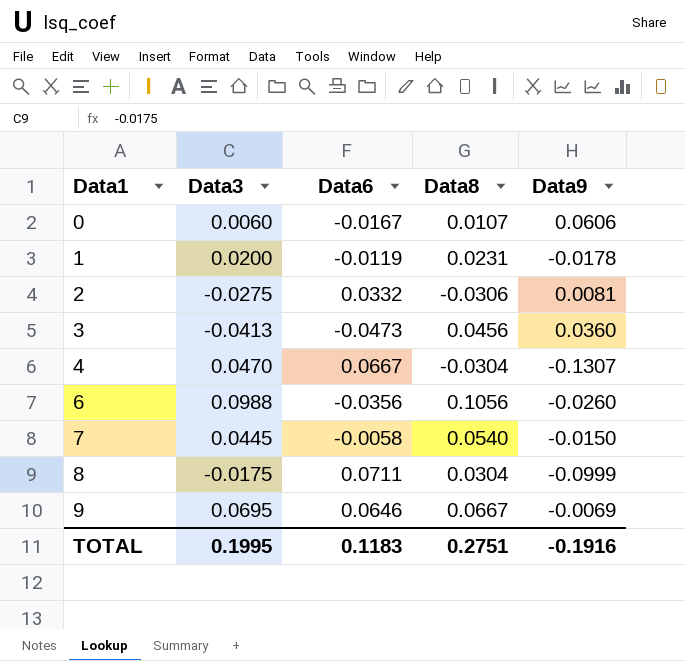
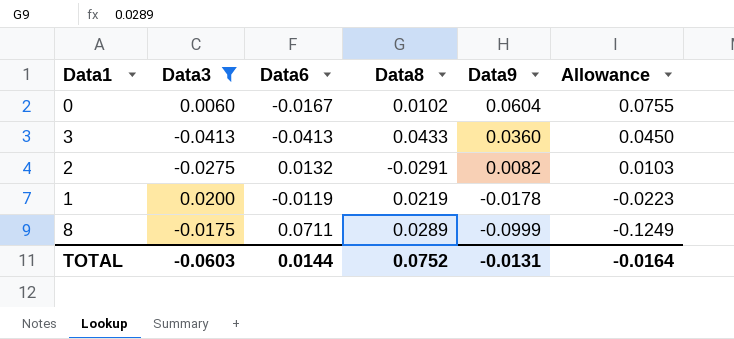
filter: none -> Data3 <= 0.0200
row order: Data1 ascending -> Data9 descending
column Allowance | formula: none -> [Data9] * 1.25
0 | Data8: 0.0107 -> 0.0102
0 | Data9: 0.0606 -> 0.0604
3 | Data6: -0.0473 -> -0.0413
3 | Data8: 0.0456 -> 0.0433
2 | Data6: 0.0332 -> 0.0132
2 | Data8: -0.0306 -> -0.0291
2 | Data9: 0.0081 -> 0.0082
1 | Data8: 0.0231 -> 0.0219
8 | Data8: 0.0304 -> 0.0289
TOTAL | Data3: 0.1995 -> -0.0603
TOTAL | Data6: 0.1183 -> 0.0144
TOTAL | Data8: 0.2751 -> 0.0752
TOTAL | Data9: -0.1916 -> -0.0131

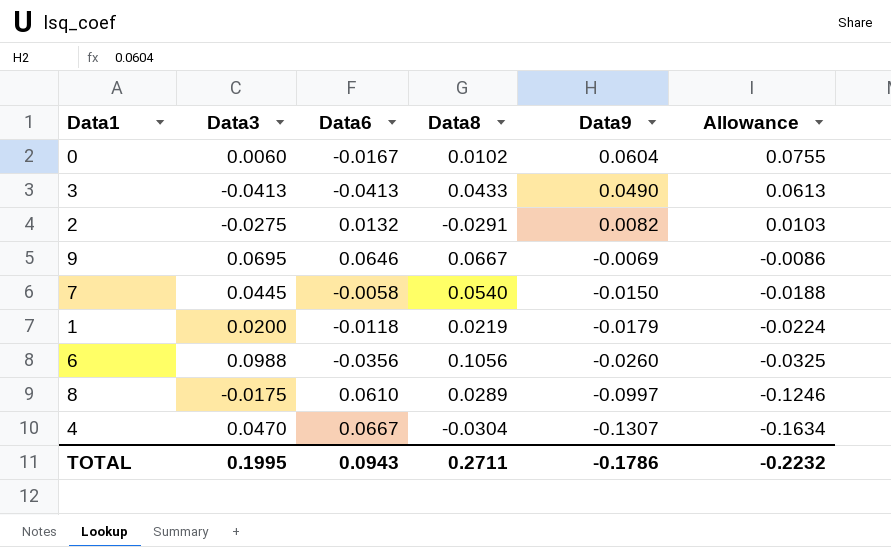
filter: Data3 <= 0.0200 -> none
3 | Data9: 0.0360 -> 0.0490
3 | Allowance: 0.0450 -> 0.0613
1 | Data6: -0.0119 -> -0.0118
1 | Data9: -0.0178 -> -0.0179
1 | Allowance: -0.0223 -> -0.0224
8 | Data6: 0.0711 -> 0.0610
8 | Data9: -0.0999 -> -0.0997
8 | Allowance: -0.1249 -> -0.1246
TOTAL | Data3: -0.0603 -> 0.1995
TOTAL | Data6: 0.0144 -> 0.0943
TOTAL | Data8: 0.0752 -> 0.2711
TOTAL | Data9: -0.0131 -> -0.1786
TOTAL | Allowance: -0.0164 -> -0.2232

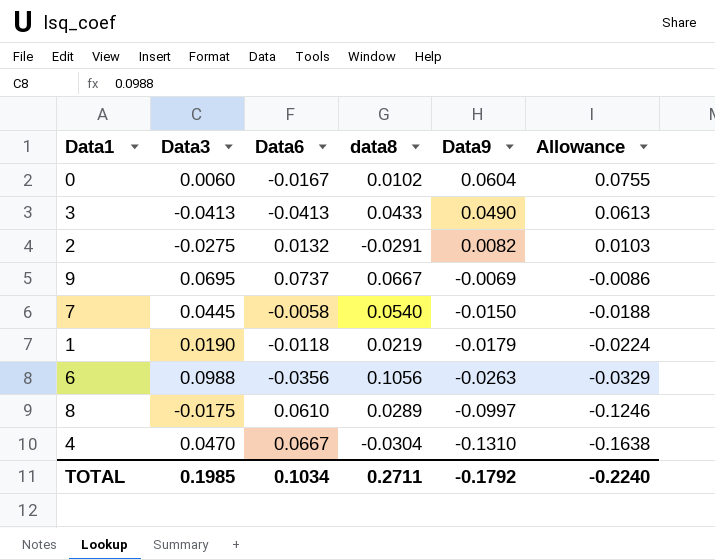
column name: Data8 -> data8
9 | Data6: 0.0646 -> 0.0737
1 | Data3: 0.0200 -> 0.0190
6 | Data9: -0.0260 -> -0.0263
6 | Allowance: -0.0325 -> -0.0329
4 | Data9: -0.1307 -> -0.1310
4 | Allowance: -0.1634 -> -0.1638
TOTAL | Data3: 0.1995 -> 0.1985
TOTAL | Data6: 0.0943 -> 0.1034
TOTAL | Data9: -0.1786 -> -0.1792
TOTAL | Allowance: -0.2232 -> -0.2240

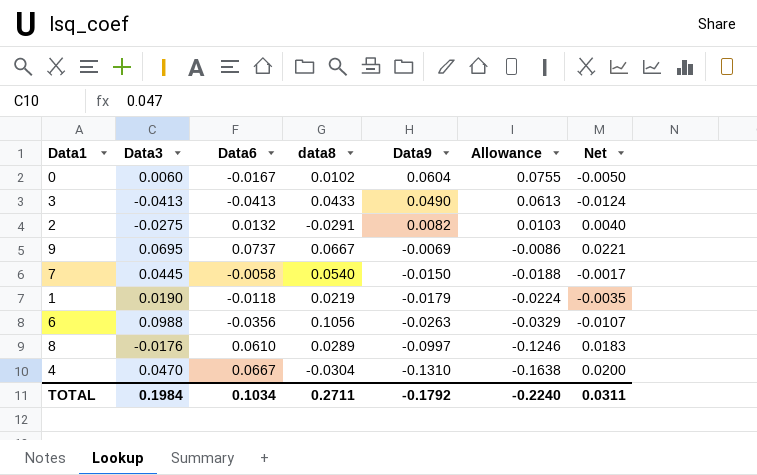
column Net | formula: none -> [Data6] * 0.3
8 | Data3: -0.0175 -> -0.0176
TOTAL | Data3: 0.1985 -> 0.1984

